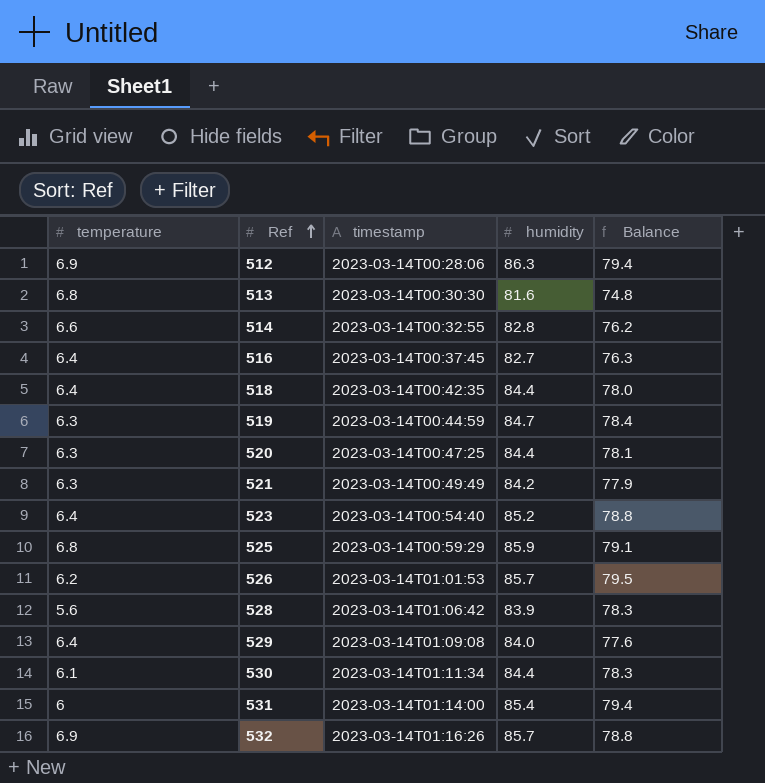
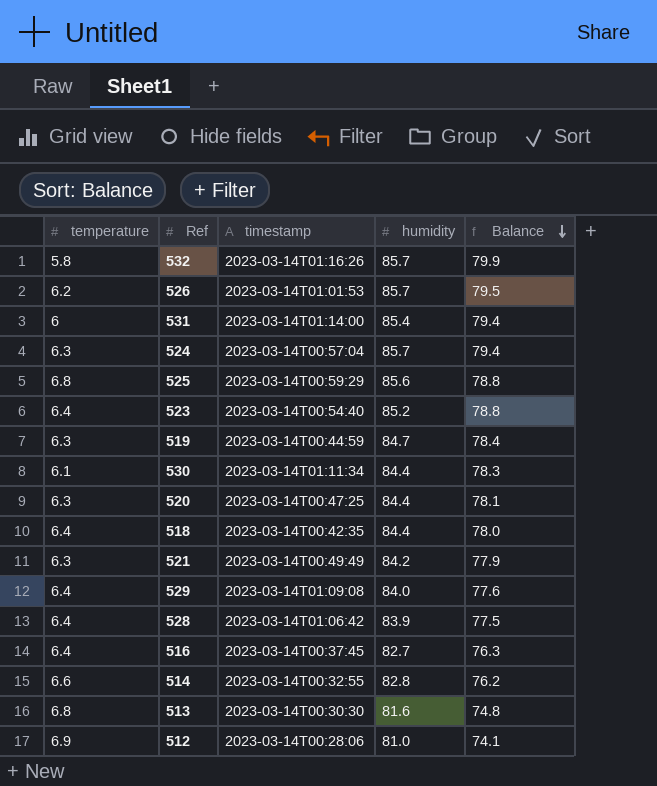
row order: Ref ascending -> Balance descending
532 | temperature: 6.9 -> 5.8
532 | Balance: 78.8 -> 79.9
row 524: none -> 6.3 | 2023-03-14T00:57:04 | 85.7 | 79.4
525 | humidity: 85.9 -> 85.6
525 | Balance: 79.1 -> 78.8
528 | temperature: 5.6 -> 6.4
528 | Balance: 78.3 -> 77.5
512 | humidity: 86.3 -> 81.0
512 | Balance: 79.4 -> 74.1

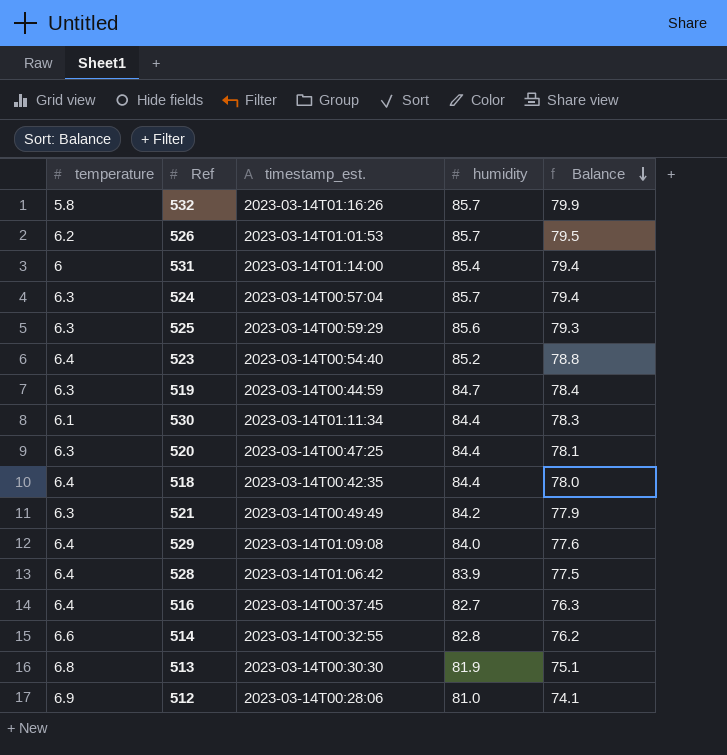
column name: timestamp -> timestamp_est.
525 | temperature: 6.8 -> 6.3
525 | Balance: 78.8 -> 79.3
513 | humidity: 81.6 -> 81.9
513 | Balance: 74.8 -> 75.1

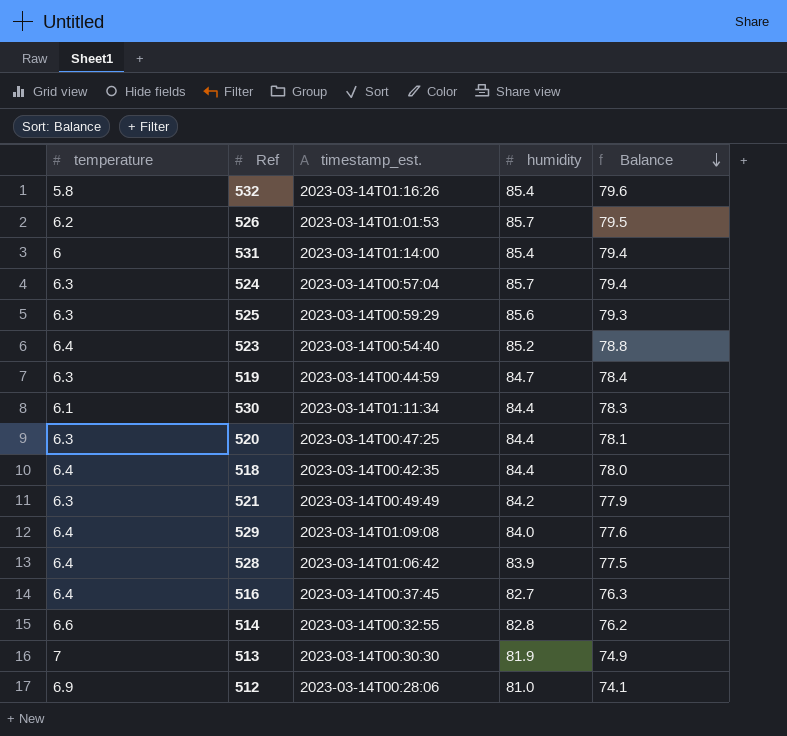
532 | humidity: 85.7 -> 85.4
532 | Balance: 79.9 -> 79.6
513 | temperature: 6.8 -> 7
513 | Balance: 75.1 -> 74.9

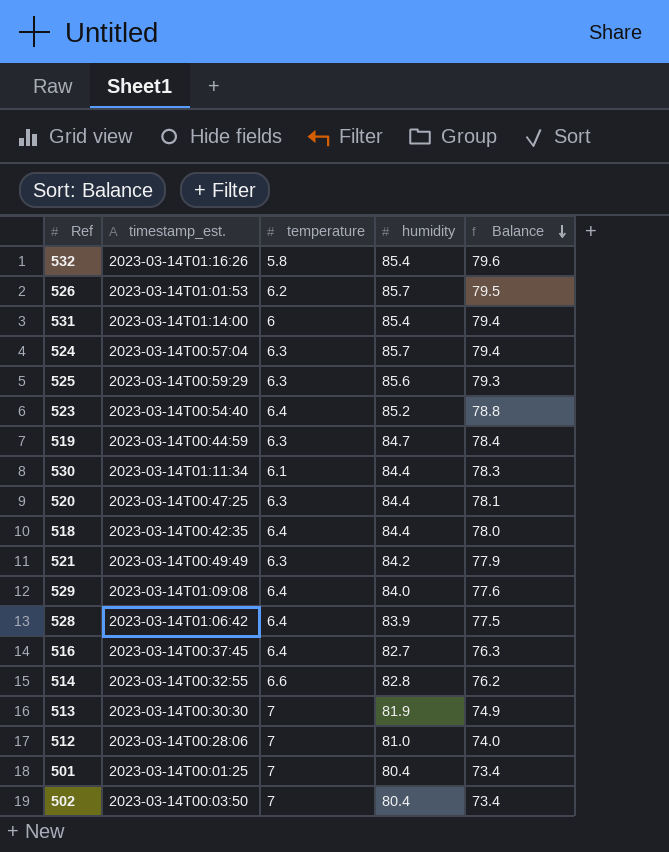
column temperature | position: 1 -> 3
512 | temperature: 6.9 -> 7
512 | Balance: 74.1 -> 74.0
row 501: none -> 2023-03-14T00:01:25 | 7 | 80.4 | 73.4
row 502: none -> 2023-03-14T00:03:50 | 7 | 80.4 | 73.4

